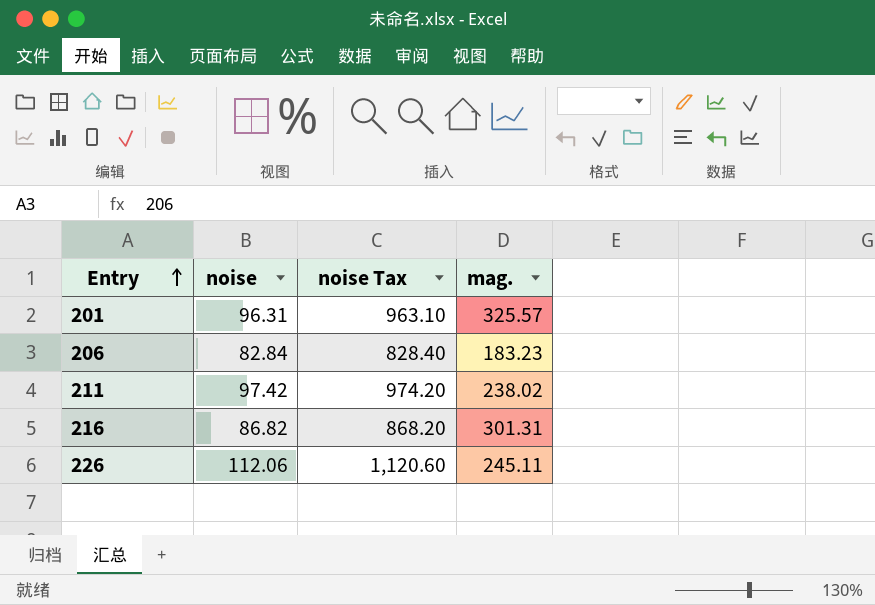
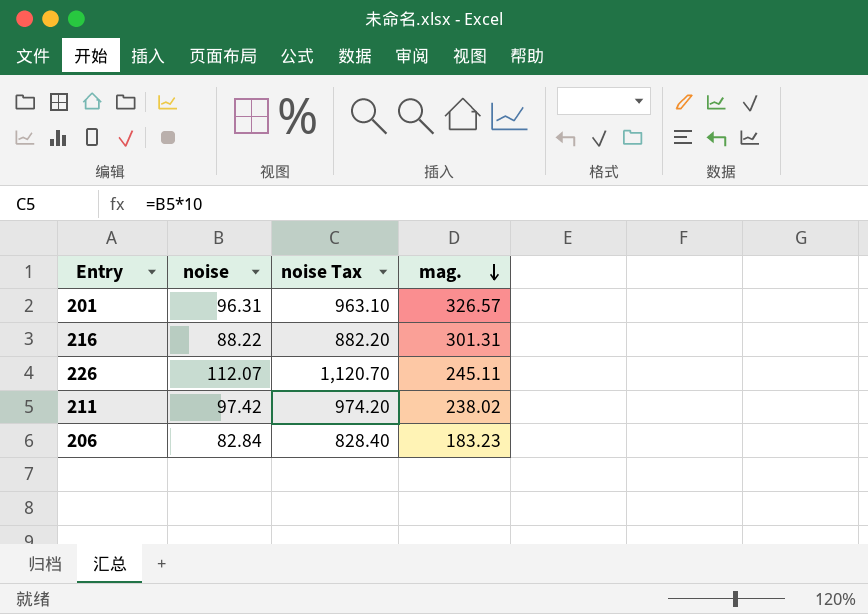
row order: Entry ascending -> mag. descending
201 | mag.: 325.57 -> 326.57
216 | noise: 86.82 -> 88.22
216 | noise Tax: 868.20 -> 882.20
226 | noise: 112.06 -> 112.07
226 | noise Tax: 1,120.60 -> 1,120.70

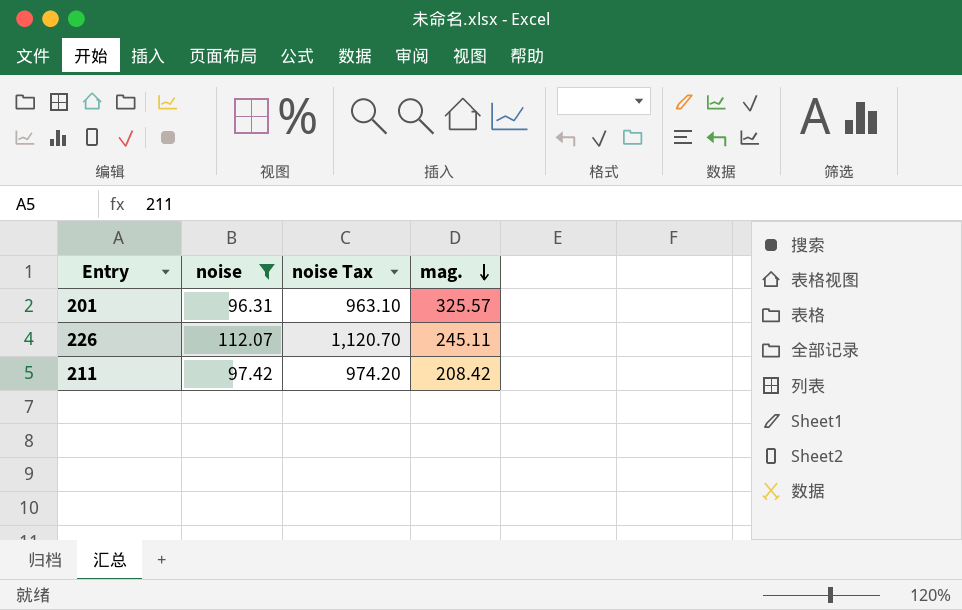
filter: none -> noise >= 96.31
201 | mag.: 326.57 -> 325.57
211 | mag.: 238.02 -> 208.42

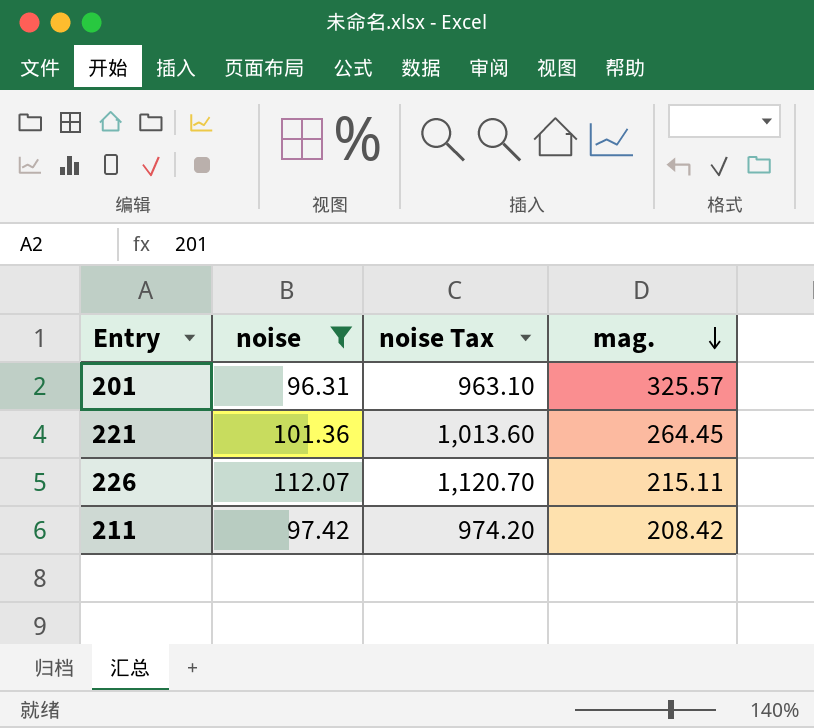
row 221: none -> 101.36 | 1,013.60 | 264.45
226 | mag.: 245.11 -> 215.11

